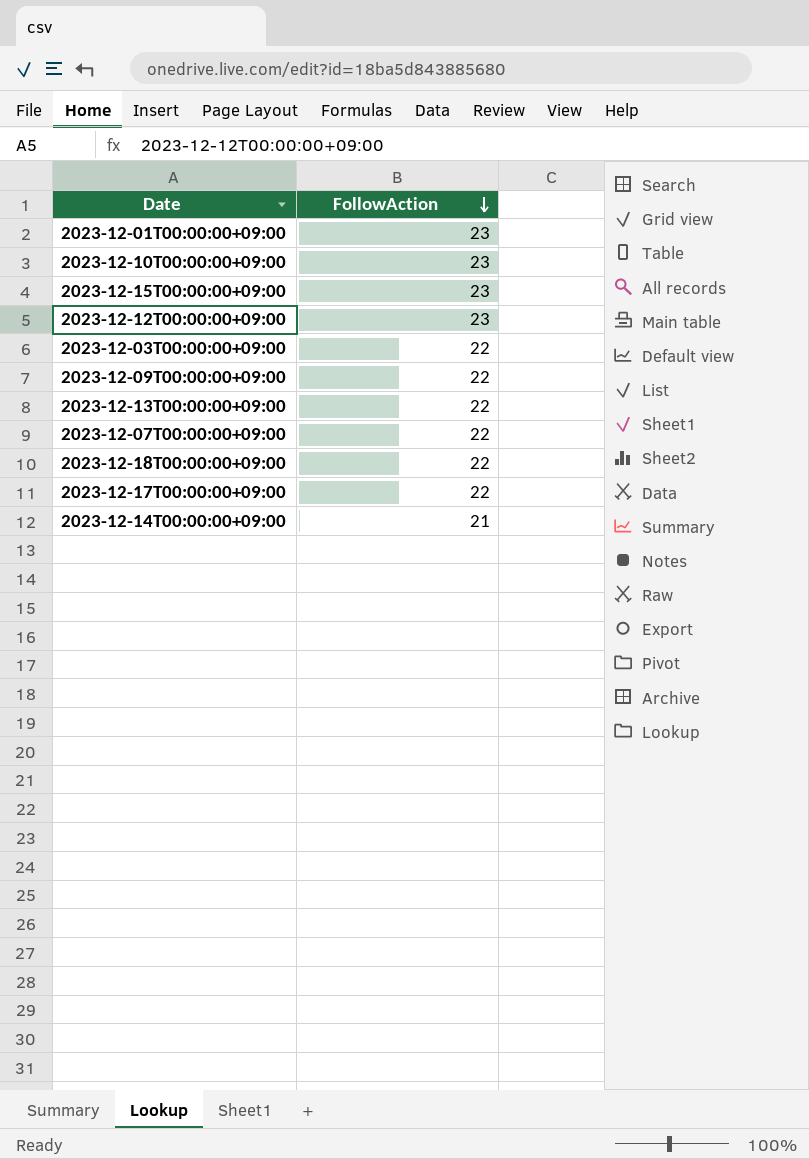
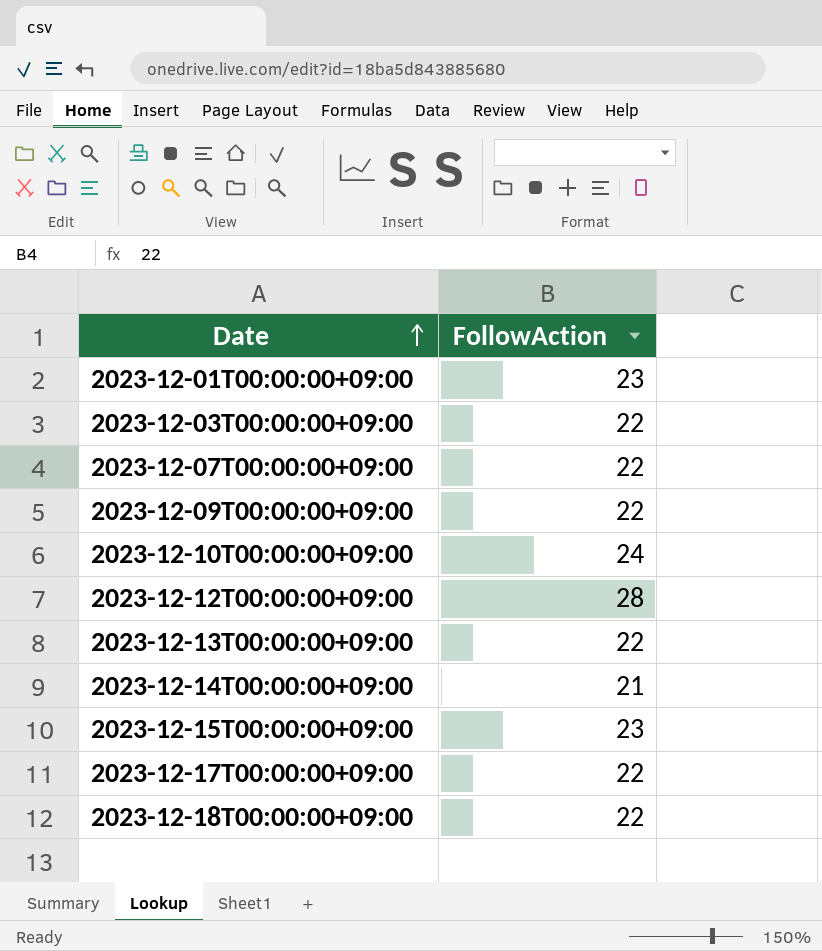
row order: FollowAction descending -> Date ascending
2023-12-10T00:00:00+09:00 | FollowAction: 23 -> 24
2023-12-12T00:00:00+09:00 | FollowAction: 23 -> 28

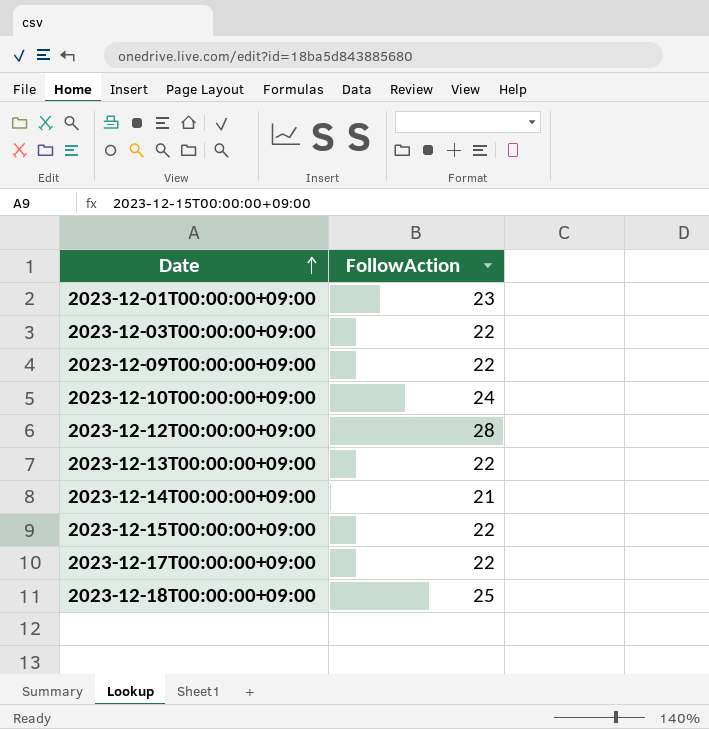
row 2023-12-07T00:00:00+09:00: 22 -> none
2023-12-15T00:00:00+09:00 | FollowAction: 23 -> 22
2023-12-18T00:00:00+09:00 | FollowAction: 22 -> 25

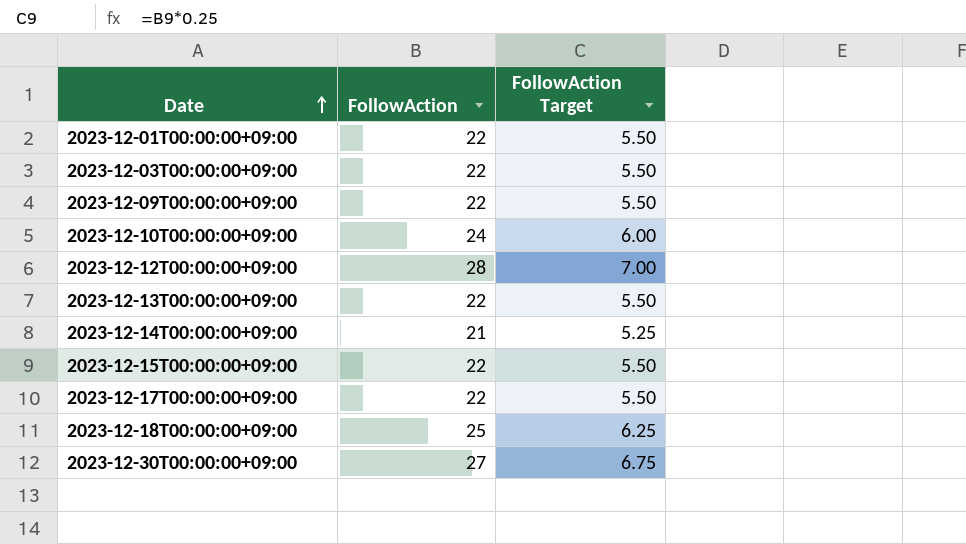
column FollowAction Target | formula: none -> [FollowAction] * 0.25
2023-12-01T00:00:00+09:00 | FollowAction: 23 -> 22
row 2023-12-30T00:00:00+09:00: none -> 27 | 6.75

